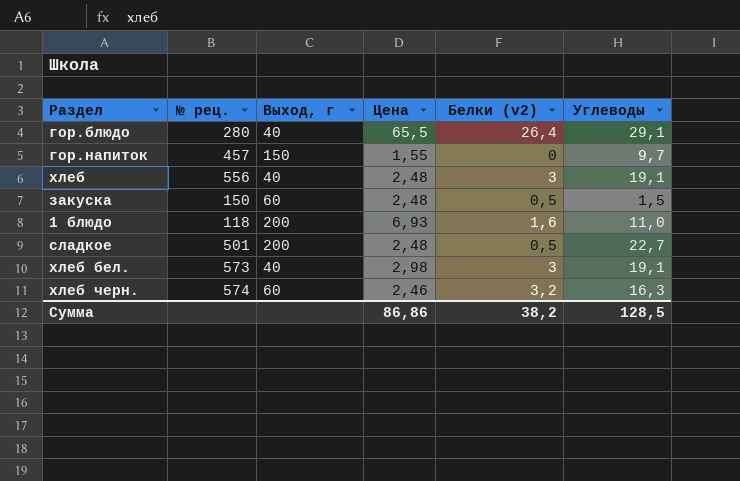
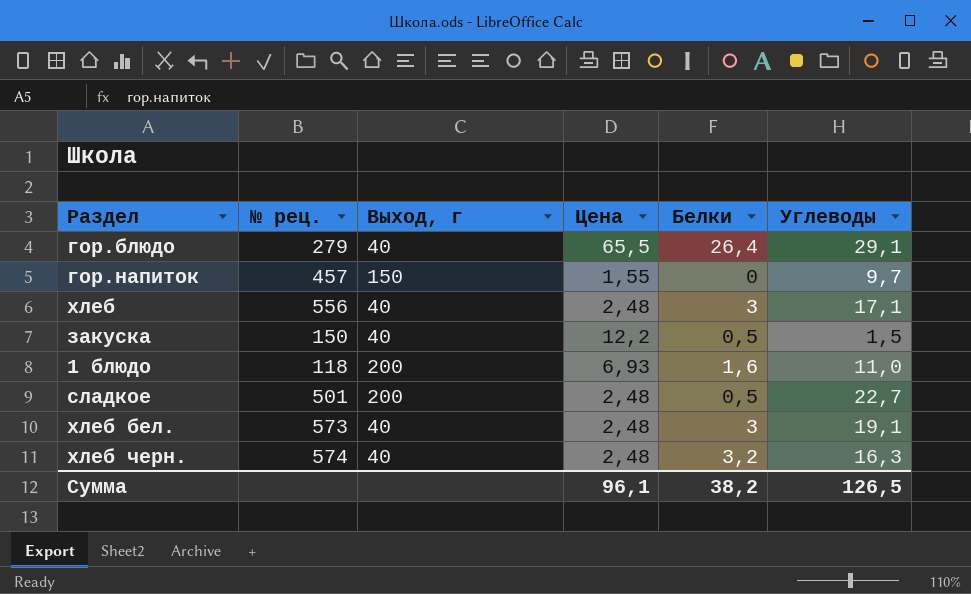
column name: Белки (v2) -> Белки
гор.блюдо | № рец.: 280 -> 279
хлеб | Углеводы: 19,1 -> 17,1
закуска | Выход, г: 60 -> 40
закуска | Цена: 2,48 -> 12,2
хлеб бел. | Цена: 2,98 -> 2,48
хлеб черн. | Выход, г: 60 -> 40
хлеб черн. | Цена: 2,46 -> 2,48
Сумма | Цена: 86,86 -> 96,1
Сумма | Углеводы: 128,5 -> 126,5

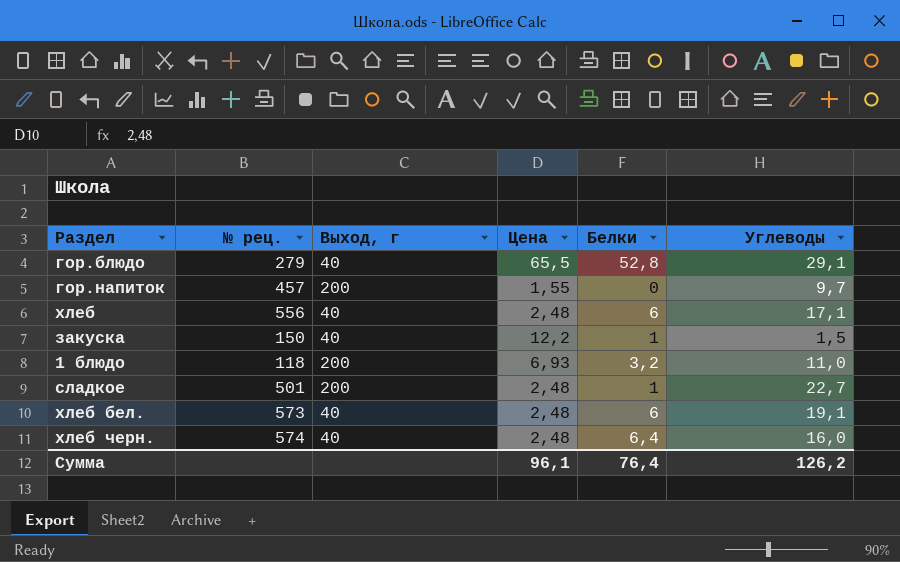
гор.блюдо | Белки: 26,4 -> 52,8
гор.напиток | Выход, г: 150 -> 200
хлеб | Белки: 3 -> 6
закуска | Белки: 0,5 -> 1
1 блюдо | Белки: 1,6 -> 3,2
сладкое | Белки: 0,5 -> 1
хлеб бел. | Белки: 3 -> 6
хлеб черн. | Белки: 3,2 -> 6,4
хлеб черн. | Углеводы: 16,3 -> 16,0
Сумма | Белки: 38,2 -> 76,4
Сумма | Углеводы: 126,5 -> 126,2

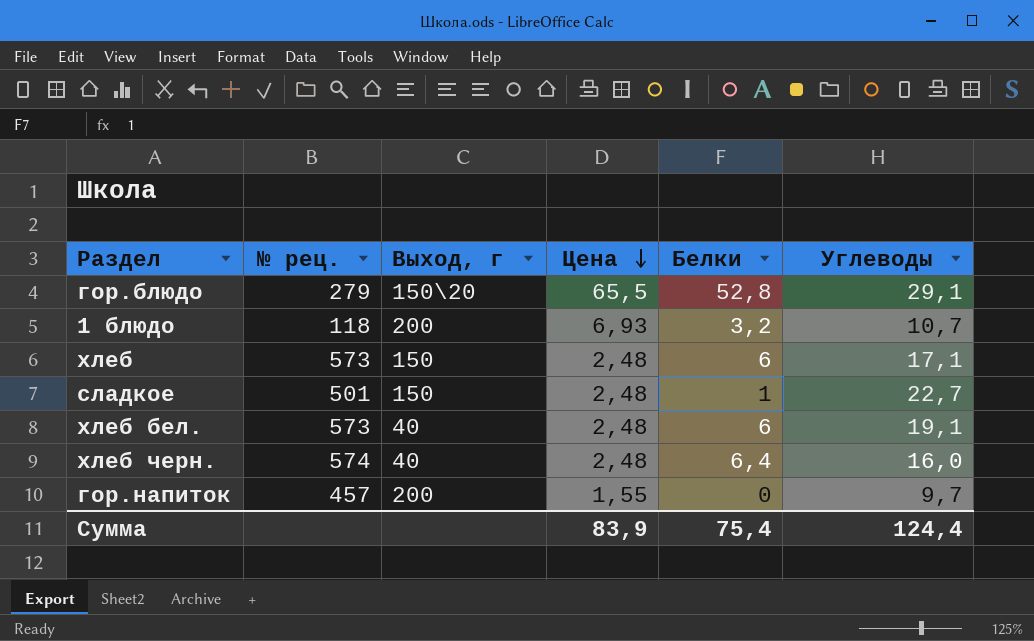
row order: none -> Цена descending
row закуска: 150 | 40 | 12,2 | 1 | 1,5 -> none
гор.блюдо | Выход, г: 40 -> 150\20
1 блюдо | Углеводы: 11,0 -> 10,7
хлеб | № рец.: 556 -> 573
хлеб | Выход, г: 40 -> 150
сладкое | Выход, г: 200 -> 150
Сумма | Цена: 96,1 -> 83,9
Сумма | Белки: 76,4 -> 75,4
Сумма | Углеводы: 126,2 -> 124,4

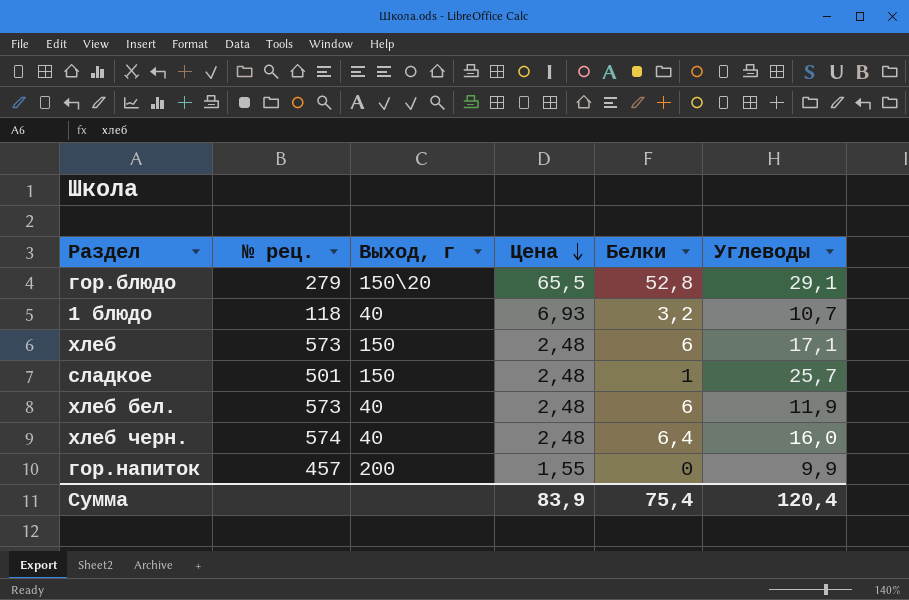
1 блюдо | Выход, г: 200 -> 40
сладкое | Углеводы: 22,7 -> 25,7
хлеб бел. | Углеводы: 19,1 -> 11,9
гор.напиток | Углеводы: 9,7 -> 9,9
Сумма | Углеводы: 124,4 -> 120,4

